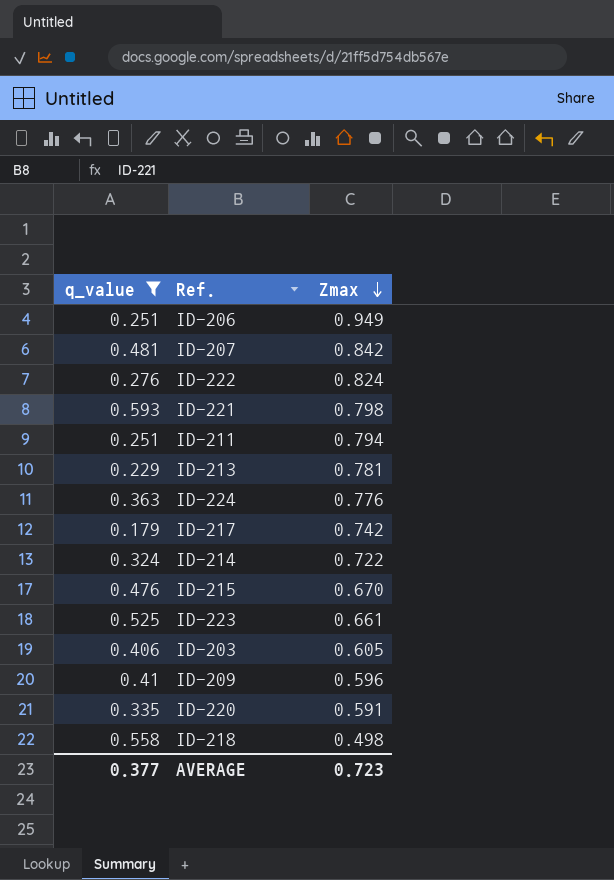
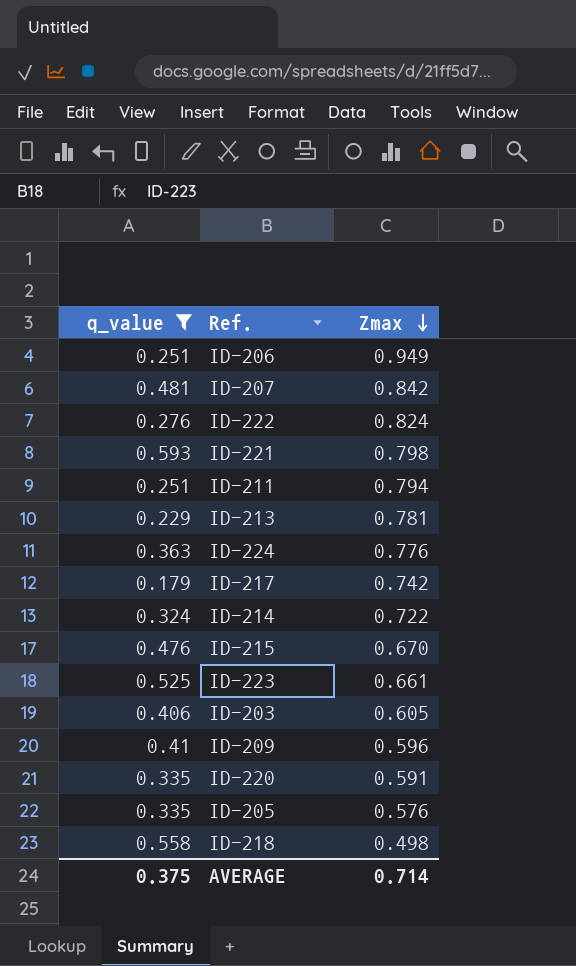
row ID-205: none -> 0.335 | 0.576
AVERAGE | q_value: 0.377 -> 0.375
AVERAGE | Zmax: 0.723 -> 0.714

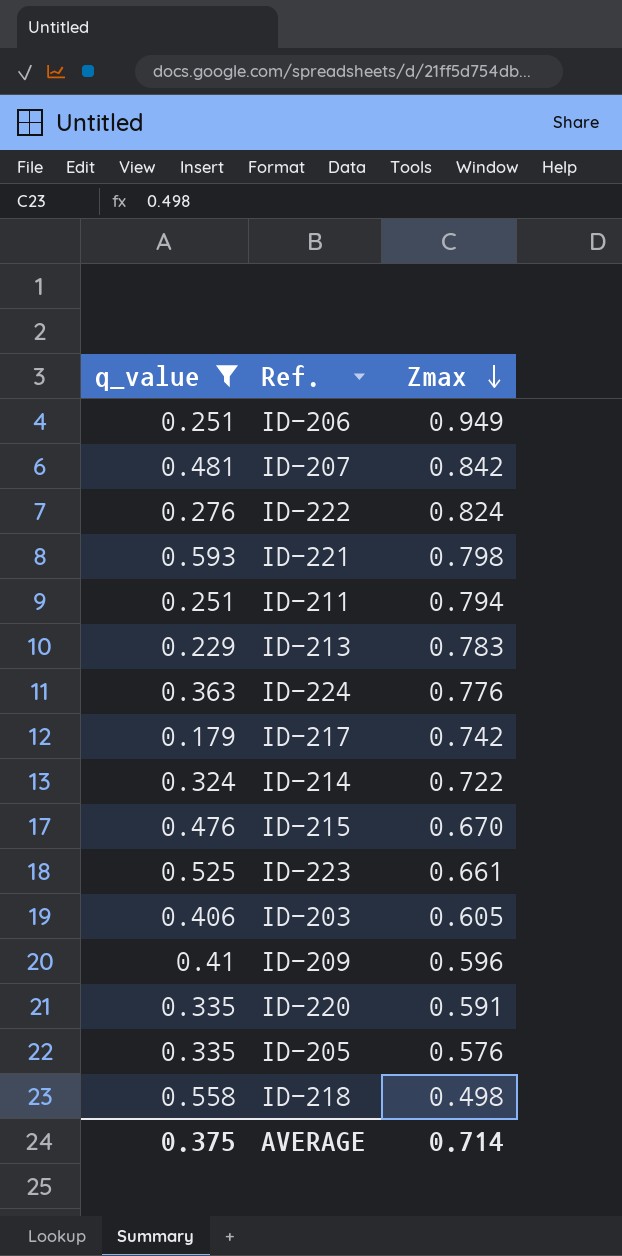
ID-213 | Zmax: 0.781 -> 0.783

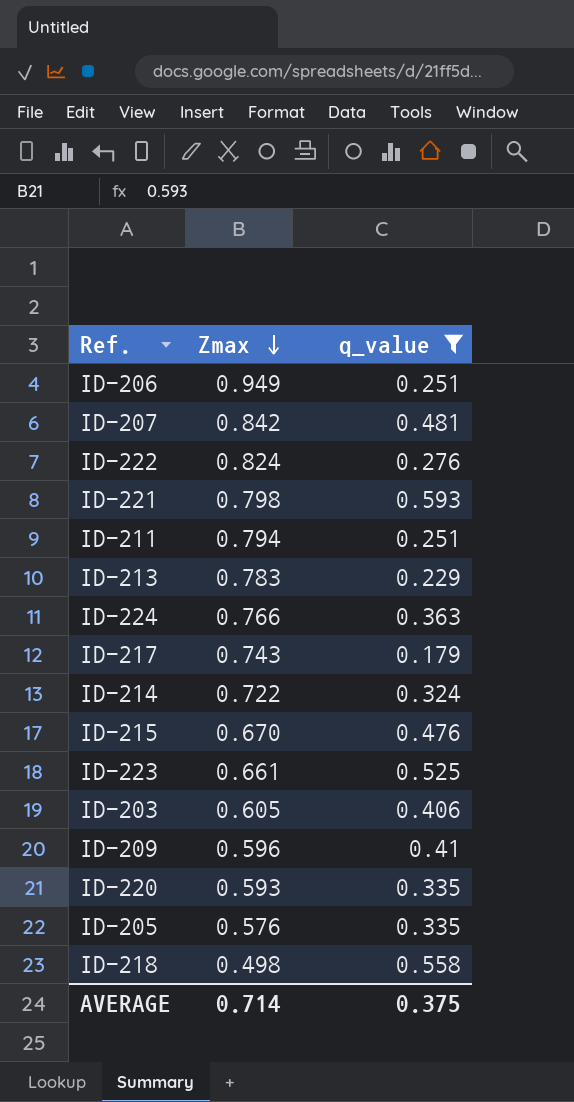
column q_value | position: 1 -> 3
ID-224 | Zmax: 0.776 -> 0.766
ID-217 | Zmax: 0.742 -> 0.743
ID-220 | Zmax: 0.591 -> 0.593

